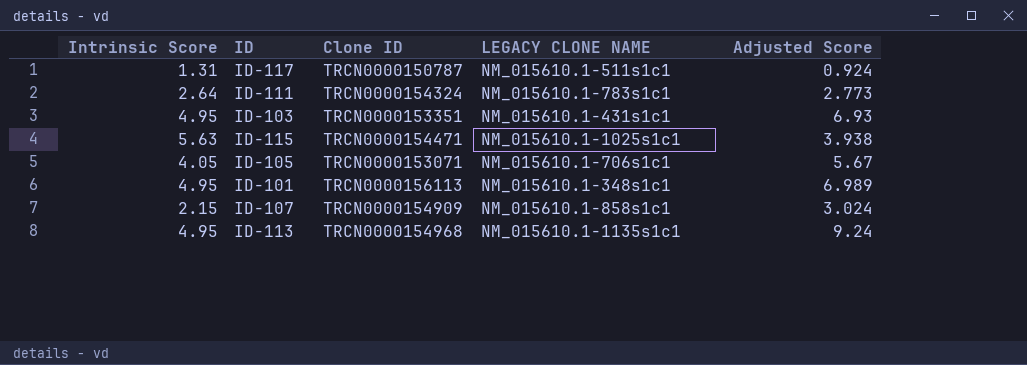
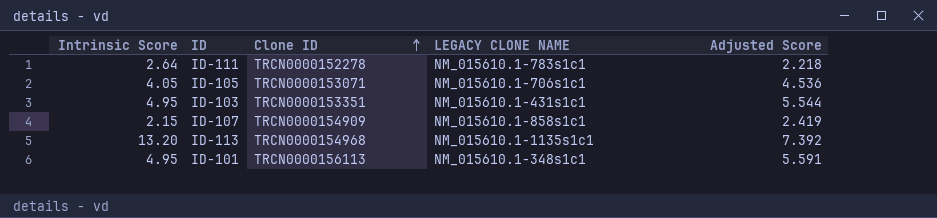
row order: none -> Clone ID ascending
row ID-117: 1.31 | TRCN0000150787 | NM_015610.1-511s1c1 | 0.924 -> none
row ID-115: 5.63 | TRCN0000154471 | NM_015610.1-1025s1c1 | 3.938 -> none
ID-111 | Clone ID: TRCN0000154324 -> TRCN0000152278
ID-111 | Adjusted Score: 2.773 -> 2.218
ID-105 | Adjusted Score: 5.67 -> 4.536
ID-103 | Adjusted Score: 6.93 -> 5.544
ID-107 | Adjusted Score: 3.024 -> 2.419
ID-113 | Intrinsic Score: 4.95 -> 13.20
ID-113 | Adjusted Score: 9.24 -> 7.392
ID-101 | Adjusted Score: 6.989 -> 5.591

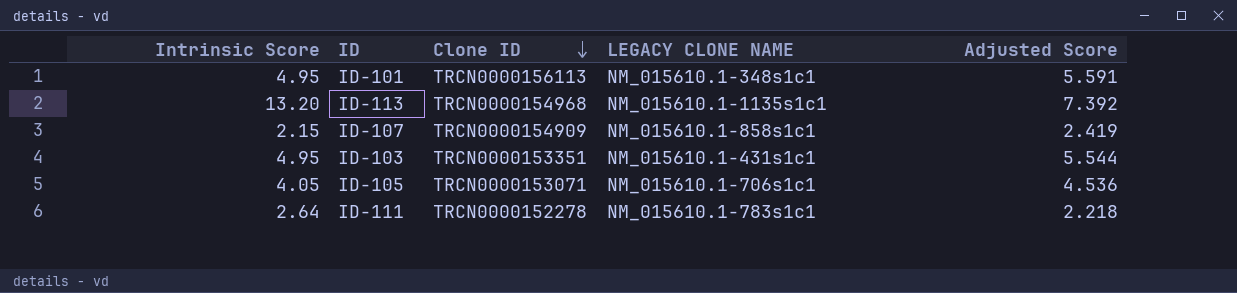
row order: Clone ID ascending -> Clone ID descending

